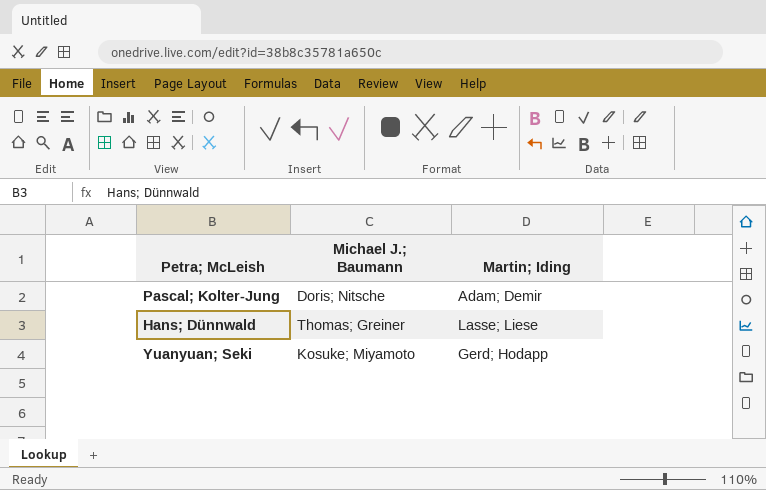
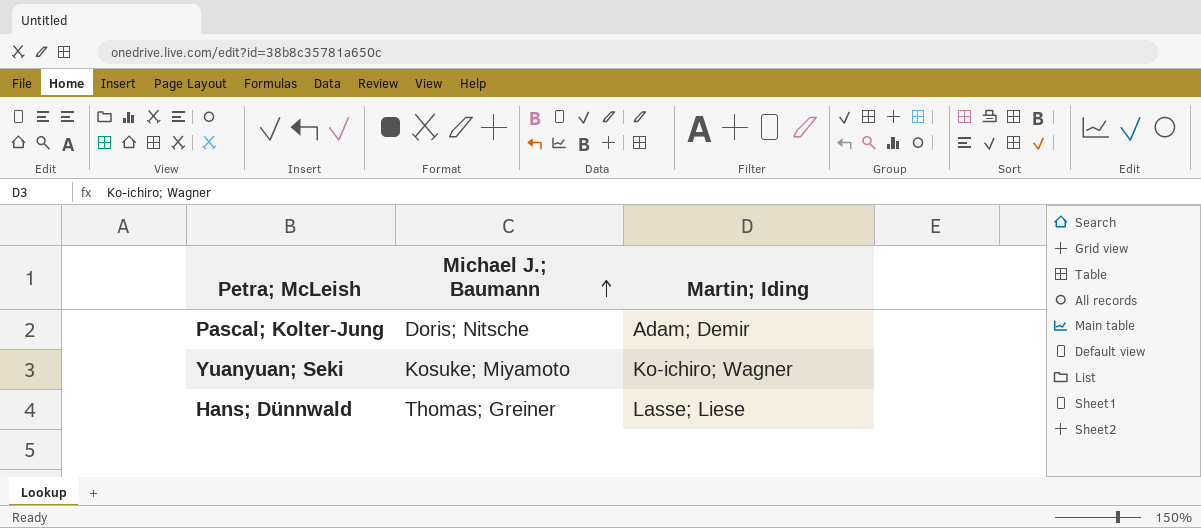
row order: none -> Michael J.; Baumann ascending
Yuanyuan; Seki | Martin; Iding: Gerd; Hodapp -> Ko-ichiro; Wagner

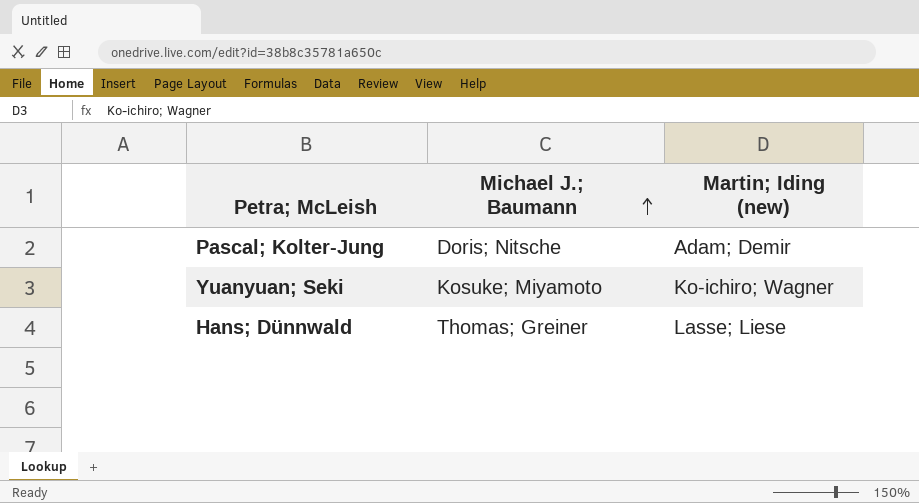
column name: Martin; Iding -> Martin; Iding (new)

